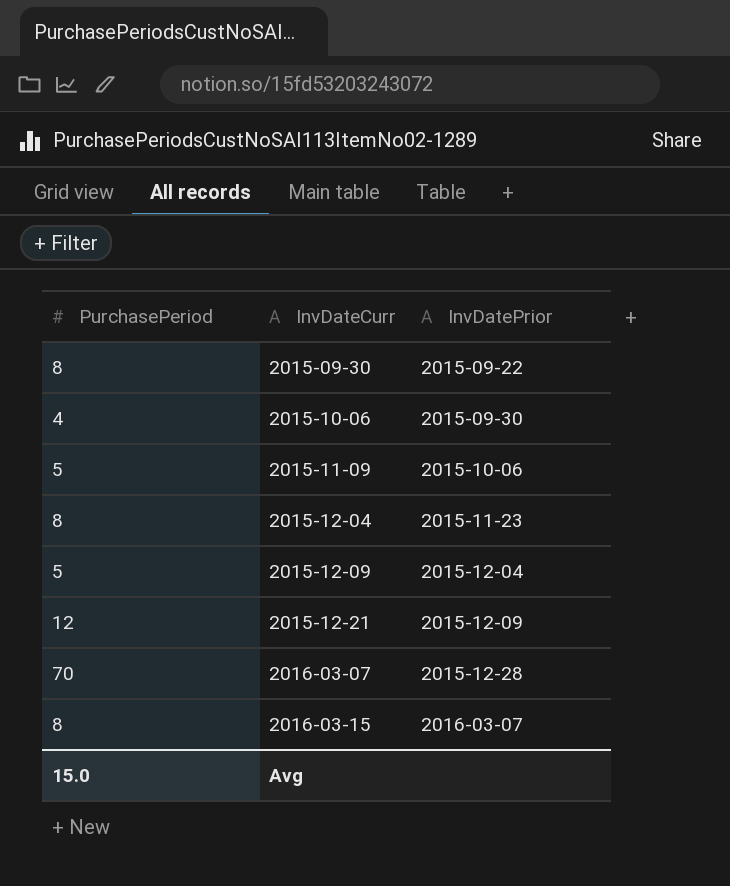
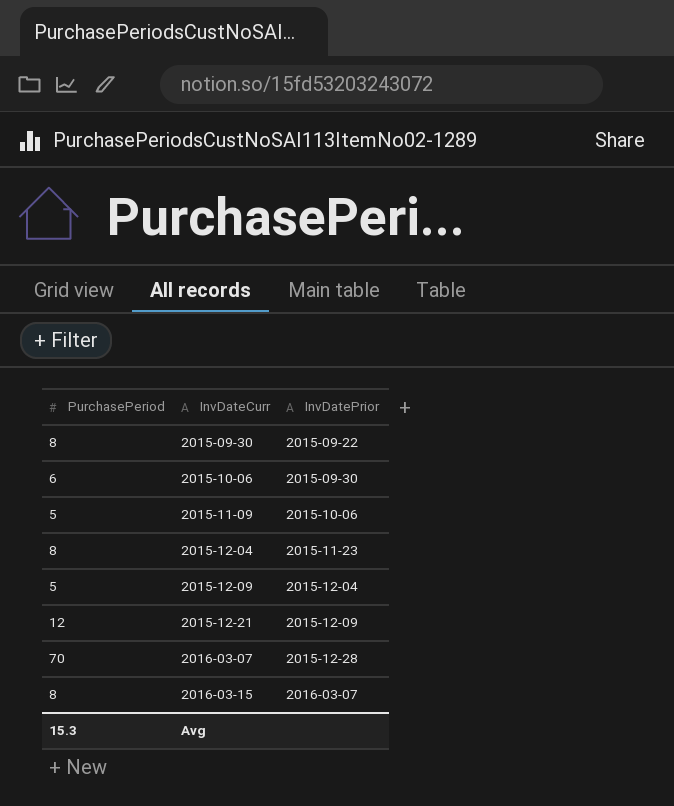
2015-10-06 | PurchasePeriod: 4 -> 6
Avg | PurchasePeriod: 15.0 -> 15.3

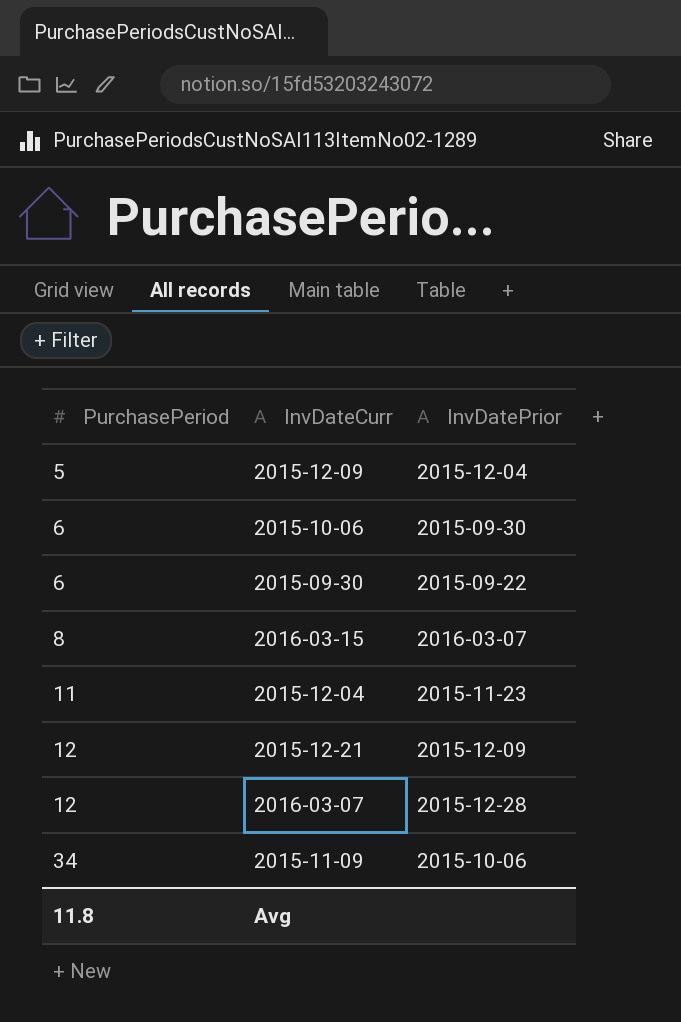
row order: InvDateCurr ascending -> PurchasePeriod ascending
2015-09-30 | PurchasePeriod: 8 -> 6
2015-12-04 | PurchasePeriod: 8 -> 11
2016-03-07 | PurchasePeriod: 70 -> 12
2015-11-09 | PurchasePeriod: 5 -> 34
Avg | PurchasePeriod: 15.3 -> 11.8

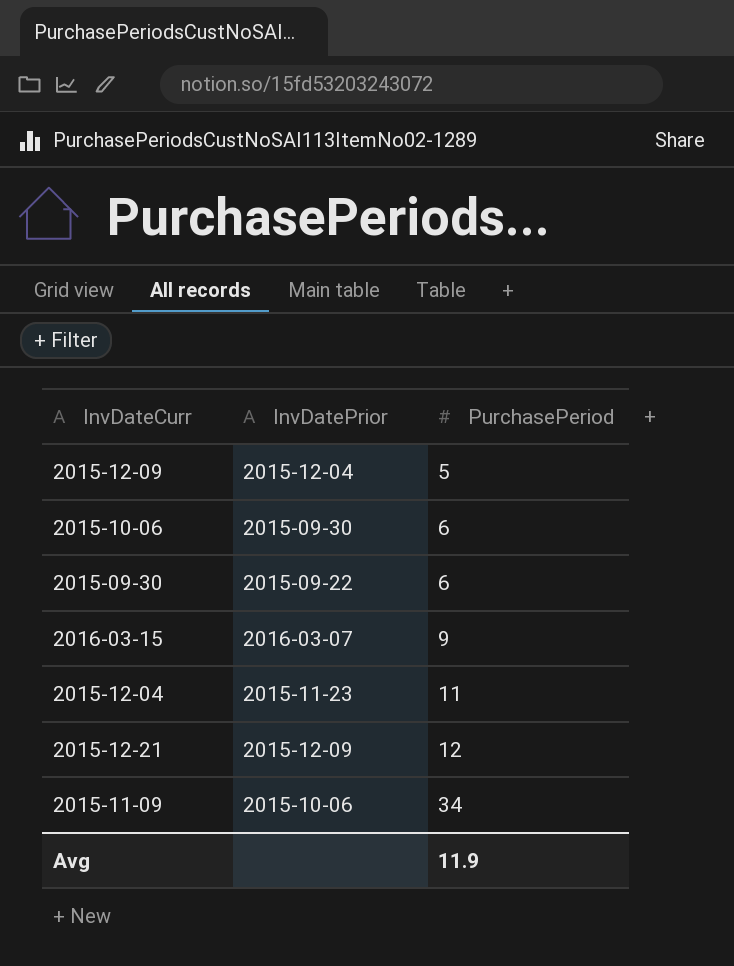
column PurchasePeriod | position: 1 -> 3
row 2016-03-07: 12 | 2015-12-28 -> none
2016-03-15 | PurchasePeriod: 8 -> 9
Avg | PurchasePeriod: 11.8 -> 11.9

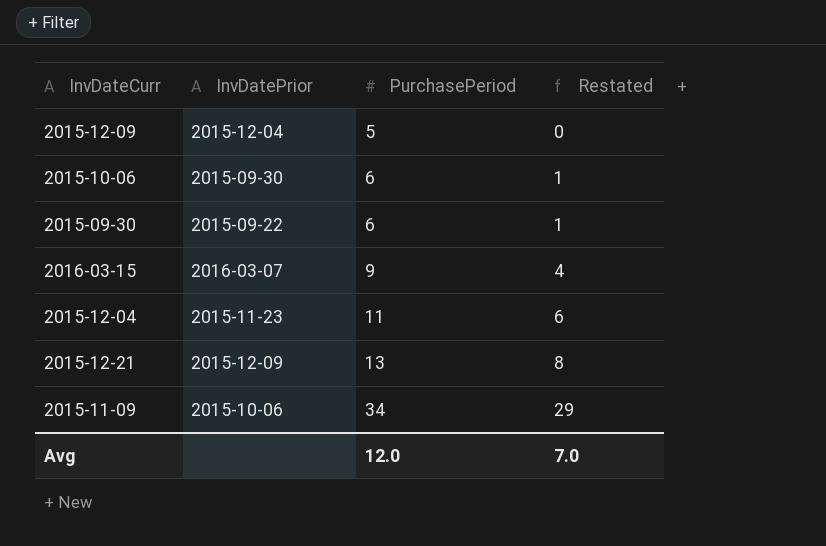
column Restated | formula: none -> [PurchasePeriod] - 5
2015-12-21 | PurchasePeriod: 12 -> 13
Avg | PurchasePeriod: 11.9 -> 12.0

